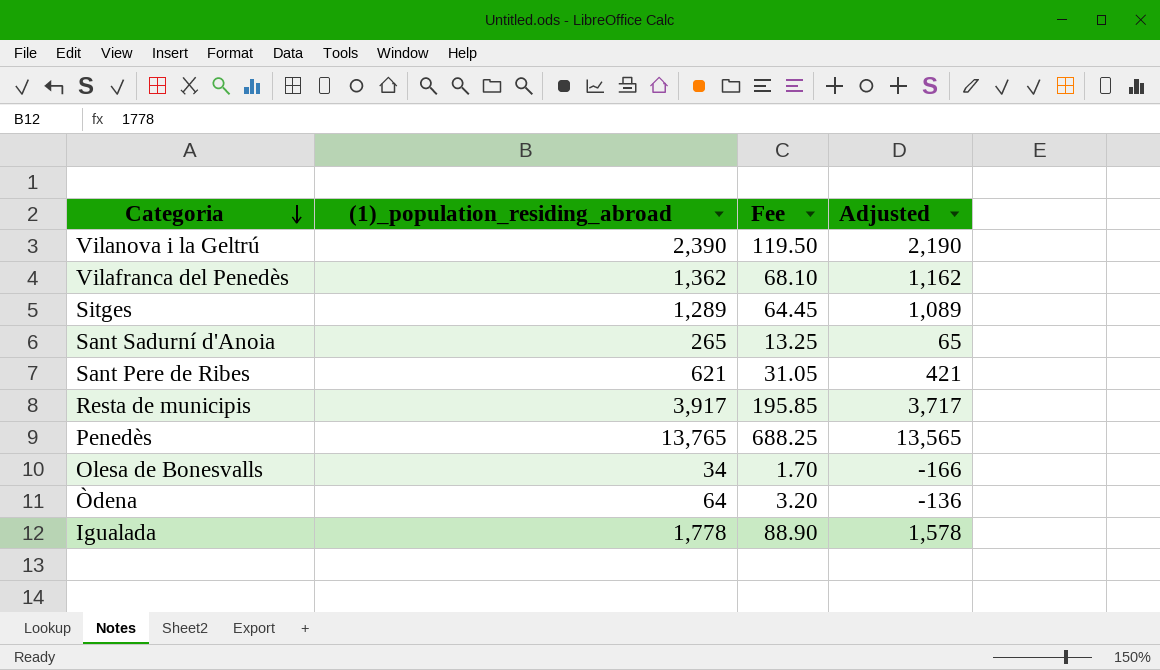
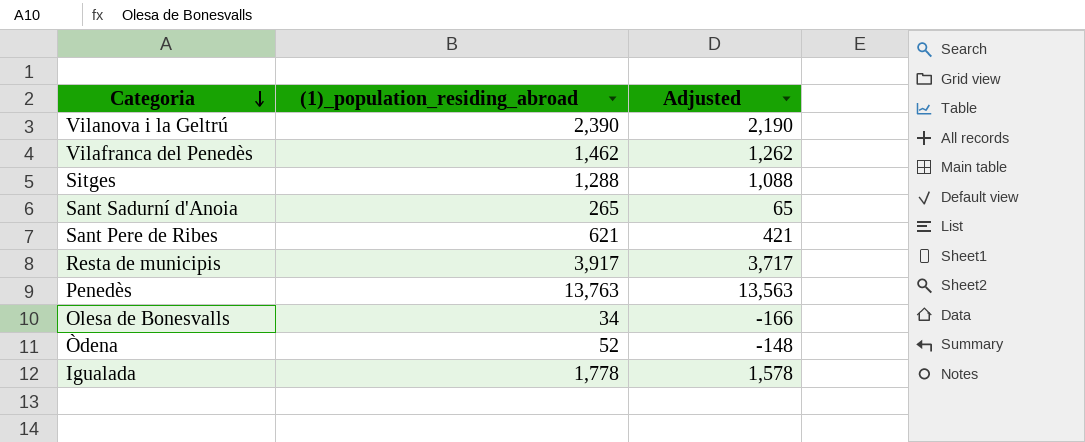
column Fee | formula: [(1)_population_residing_abroad] * 0.05 -> none
Vilafranca del Penedès | (1)_population_residing_abroad: 1,362 -> 1,462
Vilafranca del Penedès | Adjusted: 1,162 -> 1,262
Sitges | (1)_population_residing_abroad: 1,289 -> 1,288
Sitges | Adjusted: 1,089 -> 1,088
Penedès | (1)_population_residing_abroad: 13,765 -> 13,763
Penedès | Adjusted: 13,565 -> 13,563
Òdena | (1)_population_residing_abroad: 64 -> 52
Òdena | Adjusted: -136 -> -148

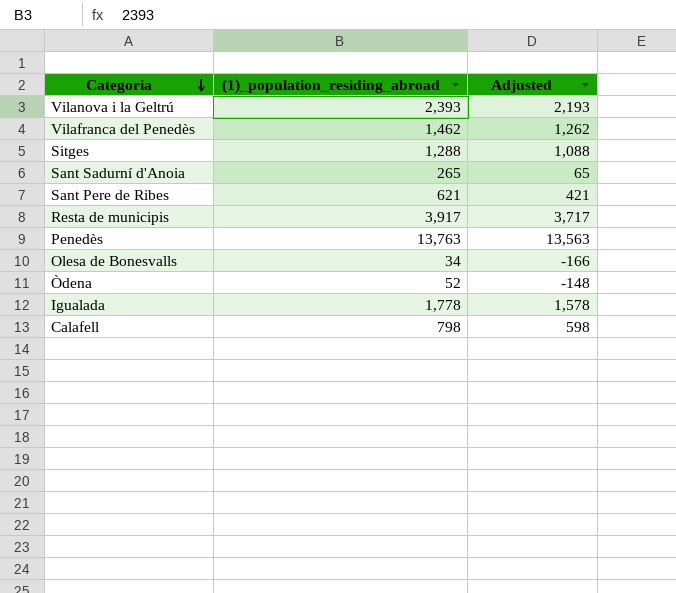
Vilanova i la Geltrú | (1)_population_residing_abroad: 2,390 -> 2,393
Vilanova i la Geltrú | Adjusted: 2,190 -> 2,193
row Calafell: none -> 798 | 598

